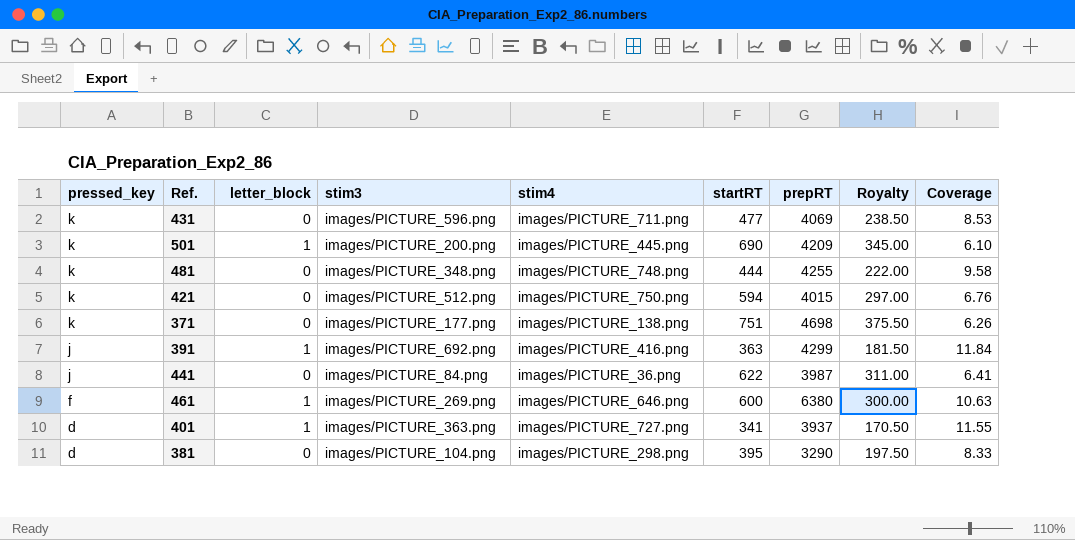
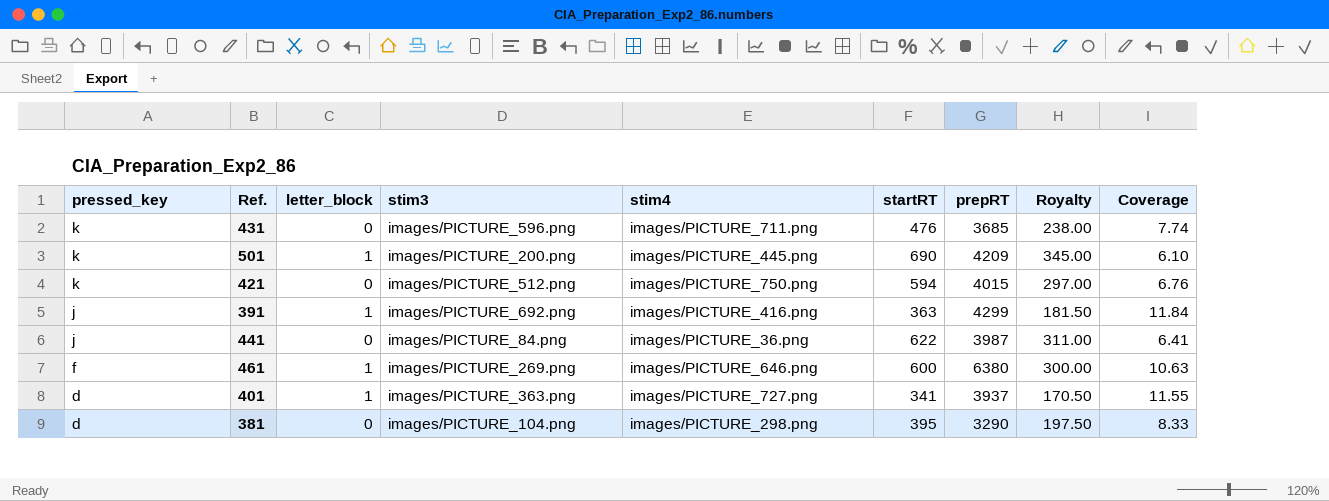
row 481: k | 0 | images/PICTURE_348.png | images/PICTURE_748.png | 444 | 4255 | 222.00 | 9.58 -> none
row 371: k | 0 | images/PICTURE_177.png | images/PICTURE_138.png | 751 | 4698 | 375.50 | 6.26 -> none
431 | startRT: 477 -> 476
431 | prepRT: 4069 -> 3685
431 | Royalty: 238.50 -> 238.00
431 | Coverage: 8.53 -> 7.74

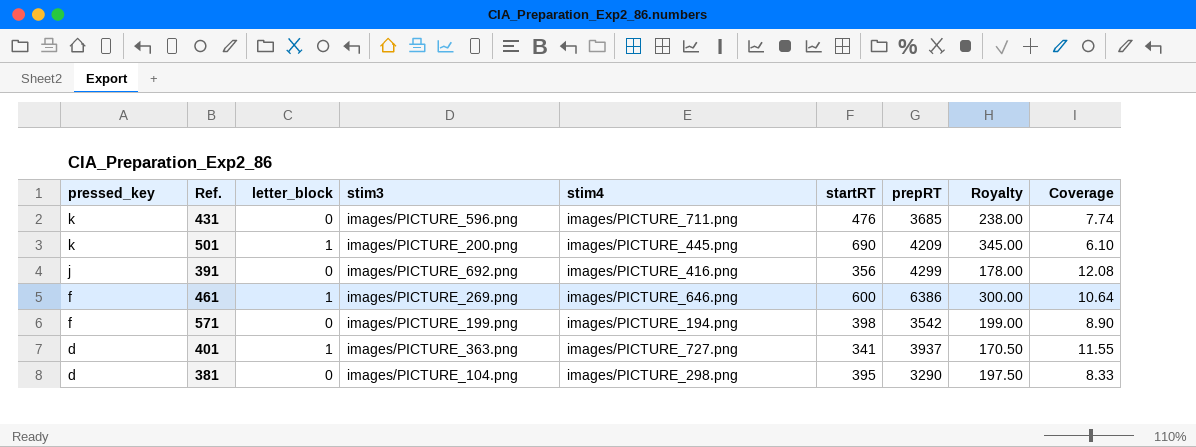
row 421: k | 0 | images/PICTURE_512.png | images/PICTURE_750.png | 594 | 4015 | 297.00 | 6.76 -> none
row 441: j | 0 | images/PICTURE_84.png | images/PICTURE_36.png | 622 | 3987 | 311.00 | 6.41 -> none
391 | letter_block: 1 -> 0
391 | startRT: 363 -> 356
391 | Royalty: 181.50 -> 178.00
391 | Coverage: 11.84 -> 12.08
461 | prepRT: 6380 -> 6386
461 | Coverage: 10.63 -> 10.64
row 571: none -> f | 0 | images/PICTURE_199.png | images/PICTURE_194.png | 398 | 3542 | 199.00 | 8.90

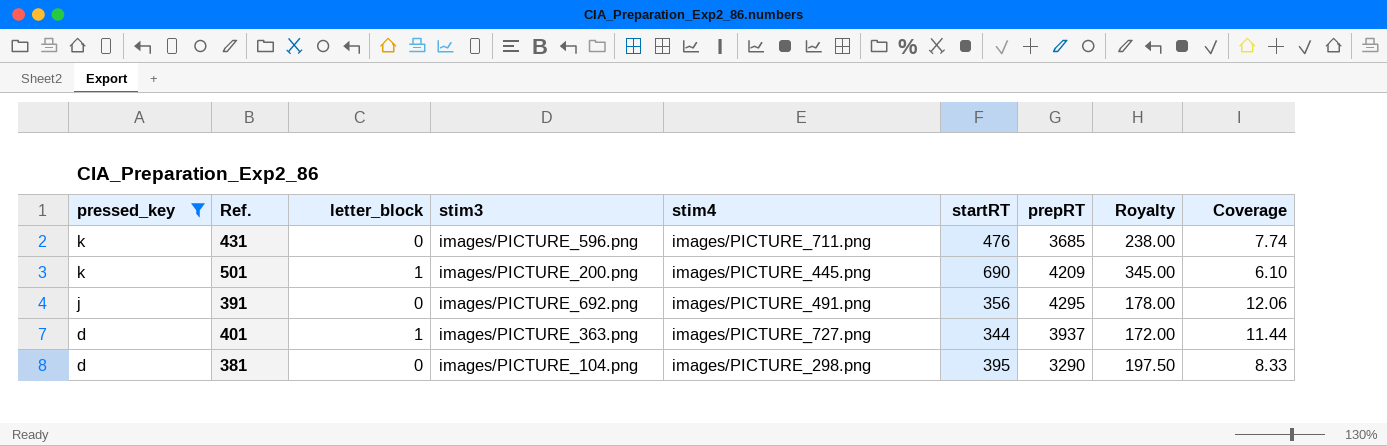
filter: none -> pressed_key != f
391 | stim4: images/PICTURE_416.png -> images/PICTURE_491.png
391 | prepRT: 4299 -> 4295
391 | Coverage: 12.08 -> 12.06
401 | startRT: 341 -> 344
401 | Royalty: 170.50 -> 172.00
401 | Coverage: 11.55 -> 11.44

